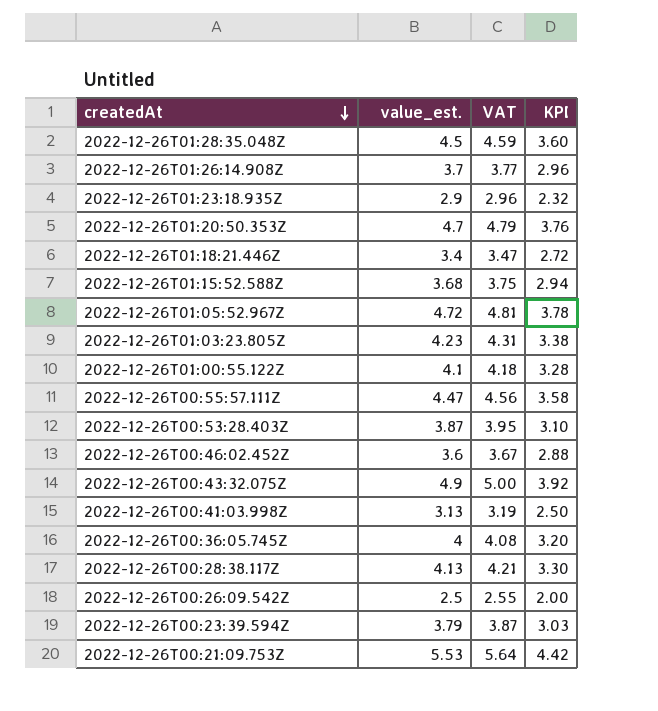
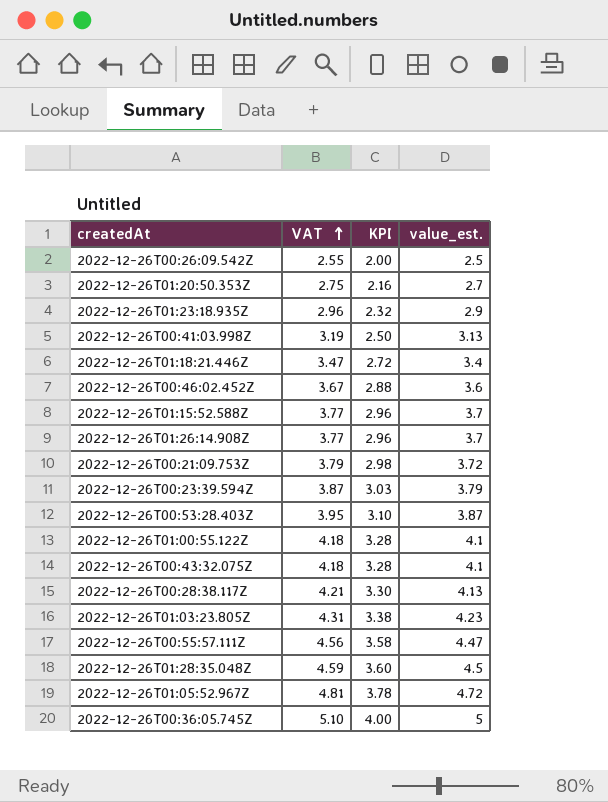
row order: createdAt descending -> VAT ascending
column value_est. | position: 2 -> 4
2022-12-26T01:20:50.353Z | VAT: 4.79 -> 2.75
2022-12-26T01:20:50.353Z | KPI: 3.76 -> 2.16
2022-12-26T01:20:50.353Z | value_est.: 4.7 -> 2.7
2022-12-26T01:15:52.588Z | VAT: 3.75 -> 3.77
2022-12-26T01:15:52.588Z | KPI: 2.94 -> 2.96
2022-12-26T01:15:52.588Z | value_est.: 3.68 -> 3.7
2022-12-26T00:21:09.753Z | VAT: 5.64 -> 3.79
2022-12-26T00:21:09.753Z | KPI: 4.42 -> 2.98
2022-12-26T00:21:09.753Z | value_est.: 5.53 -> 3.72
2022-12-26T00:43:32.075Z | VAT: 5.00 -> 4.18
2022-12-26T00:43:32.075Z | KPI: 3.92 -> 3.28
2022-12-26T00:43:32.075Z | value_est.: 4.9 -> 4.1
2022-12-26T00:36:05.745Z | VAT: 4.08 -> 5.10
2022-12-26T00:36:05.745Z | KPI: 3.20 -> 4.00
2022-12-26T00:36:05.745Z | value_est.: 4 -> 5

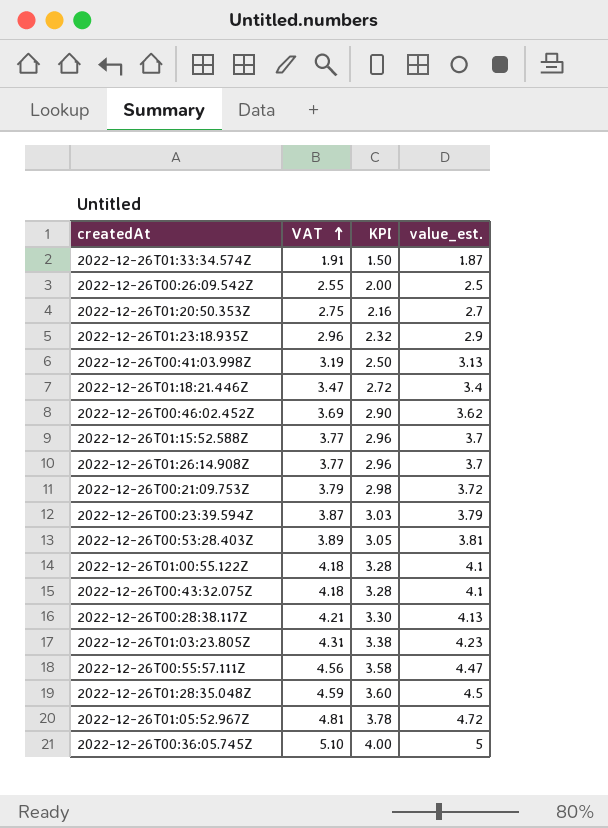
row 2022-12-26T01:33:34.574Z: none -> 1.91 | 1.50 | 1.87
2022-12-26T00:46:02.452Z | VAT: 3.67 -> 3.69
2022-12-26T00:46:02.452Z | KPI: 2.88 -> 2.90
2022-12-26T00:46:02.452Z | value_est.: 3.6 -> 3.62
2022-12-26T00:53:28.403Z | VAT: 3.95 -> 3.89
2022-12-26T00:53:28.403Z | KPI: 3.10 -> 3.05
2022-12-26T00:53:28.403Z | value_est.: 3.87 -> 3.81

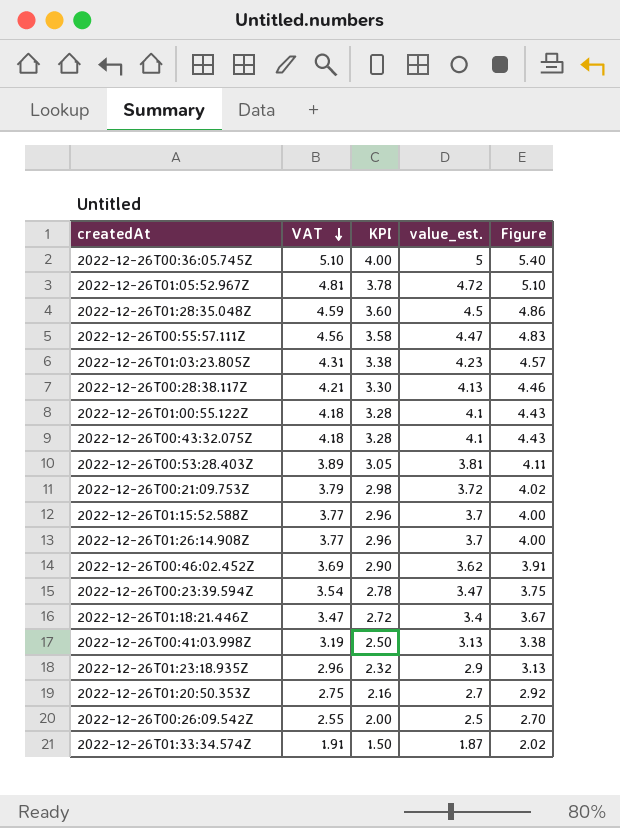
row order: VAT ascending -> VAT descending
column Figure | formula: none -> [value_est.] * 1.08
2022-12-26T00:23:39.594Z | VAT: 3.87 -> 3.54
2022-12-26T00:23:39.594Z | KPI: 3.03 -> 2.78
2022-12-26T00:23:39.594Z | value_est.: 3.79 -> 3.47

